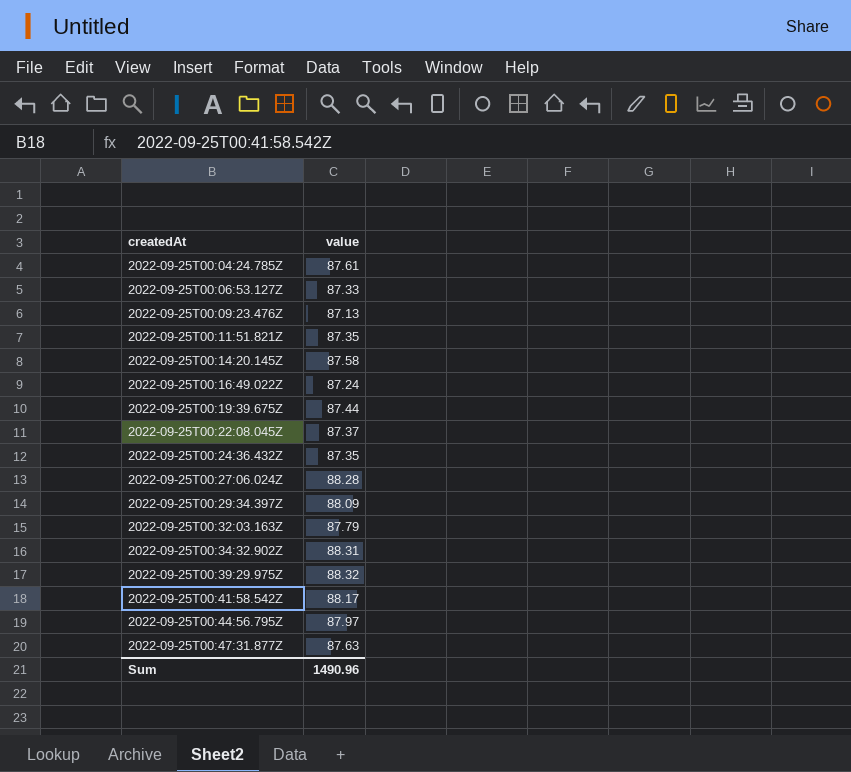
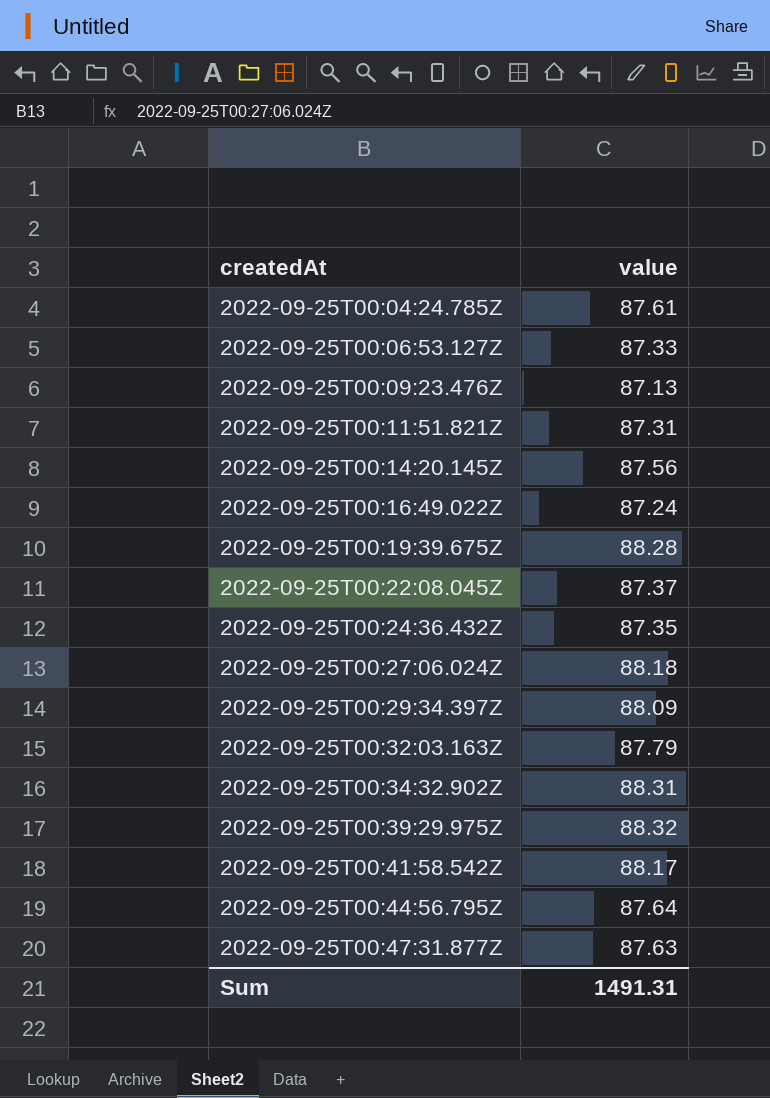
2022-09-25T00:11:51.821Z | value: 87.35 -> 87.31
2022-09-25T00:14:20.145Z | value: 87.58 -> 87.56
2022-09-25T00:19:39.675Z | value: 87.44 -> 88.28
2022-09-25T00:27:06.024Z | value: 88.28 -> 88.18
2022-09-25T00:44:56.795Z | value: 87.97 -> 87.64
Sum | value: 1490.96 -> 1491.31

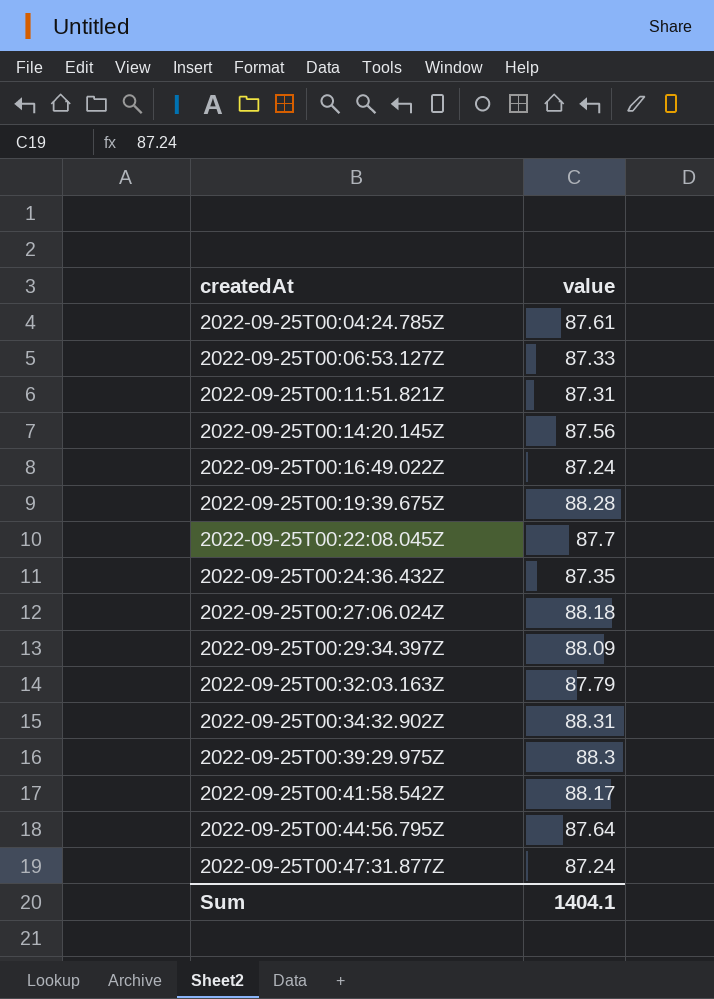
row 2022-09-25T00:09:23.476Z: 87.13 -> none
2022-09-25T00:22:08.045Z | value: 87.37 -> 87.7
2022-09-25T00:39:29.975Z | value: 88.32 -> 88.3
2022-09-25T00:47:31.877Z | value: 87.63 -> 87.24
Sum | value: 1491.31 -> 1404.1

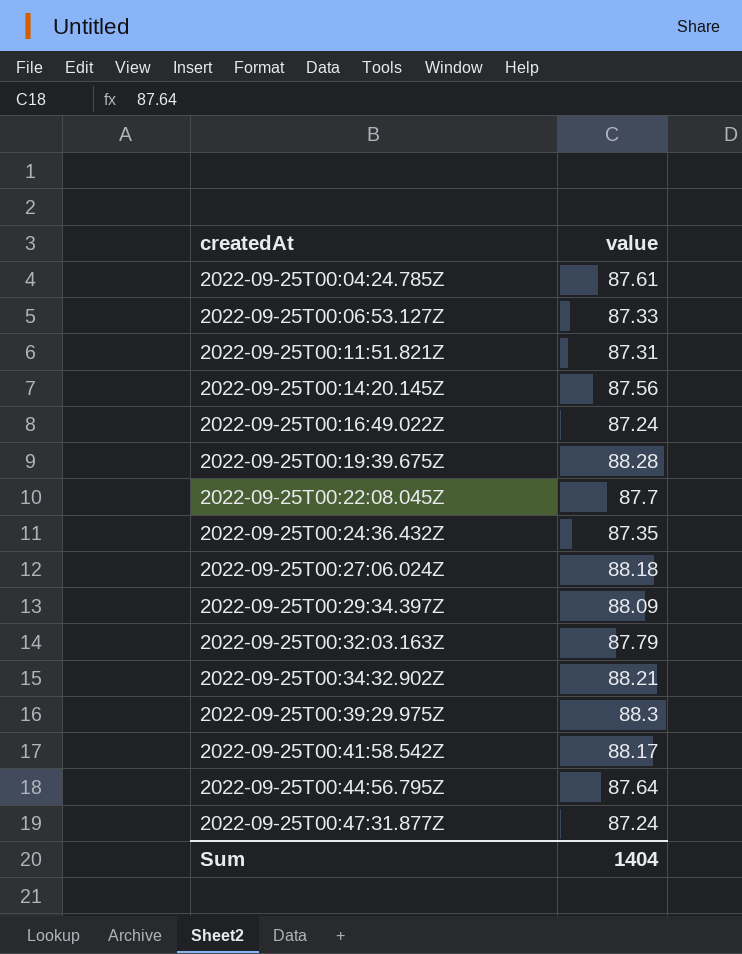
2022-09-25T00:34:32.902Z | value: 88.31 -> 88.21
Sum | value: 1404.1 -> 1404

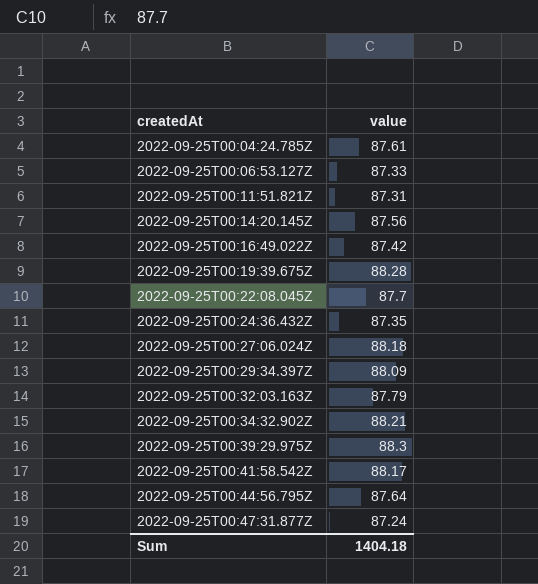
2022-09-25T00:16:49.022Z | value: 87.24 -> 87.42
Sum | value: 1404 -> 1404.18

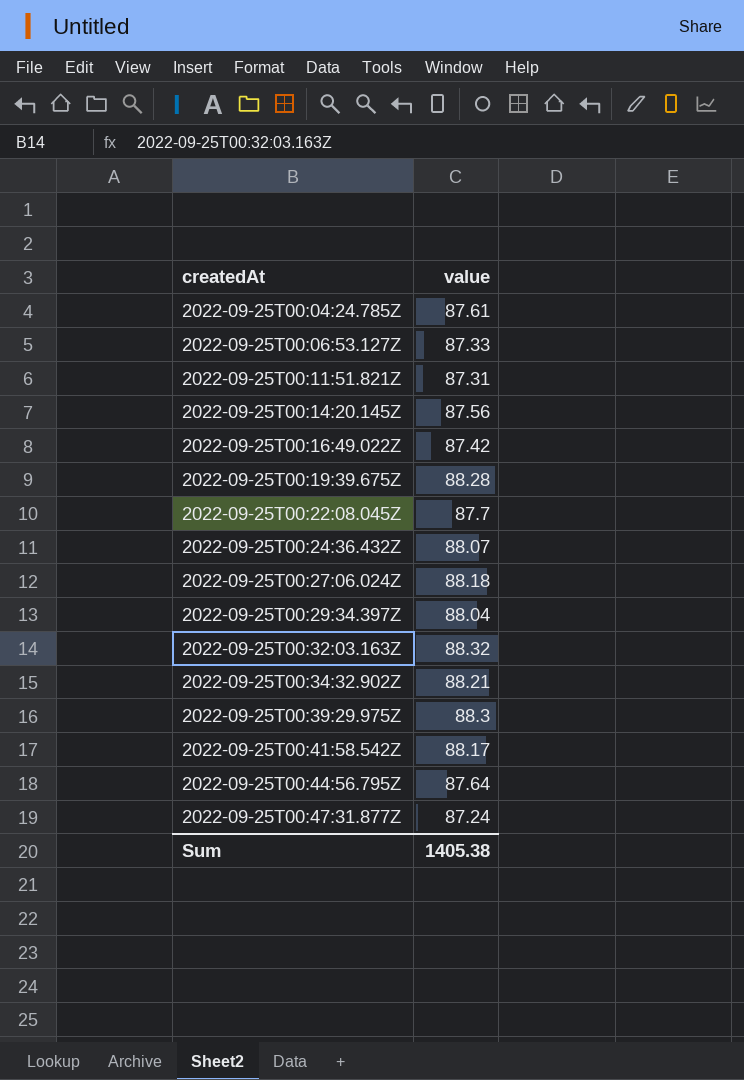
2022-09-25T00:24:36.432Z | value: 87.35 -> 88.07
2022-09-25T00:29:34.397Z | value: 88.09 -> 88.04
2022-09-25T00:32:03.163Z | value: 87.79 -> 88.32
Sum | value: 1404.18 -> 1405.38

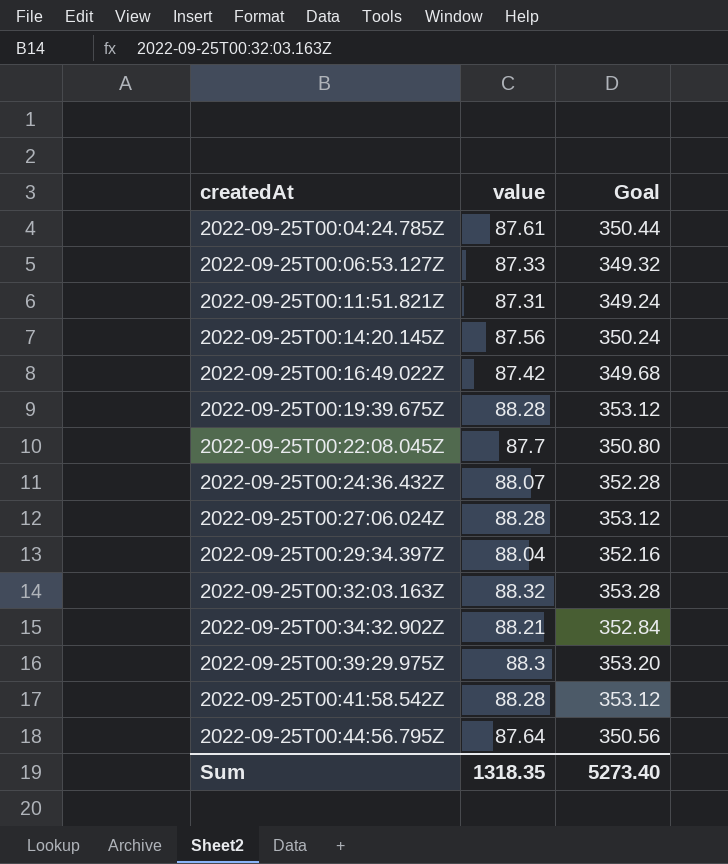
column Goal | formula: none -> [value] * 4
row 2022-09-25T00:47:31.877Z: 87.24 -> none
2022-09-25T00:27:06.024Z | value: 88.18 -> 88.28
2022-09-25T00:41:58.542Z | value: 88.17 -> 88.28
Sum | value: 1405.38 -> 1318.35

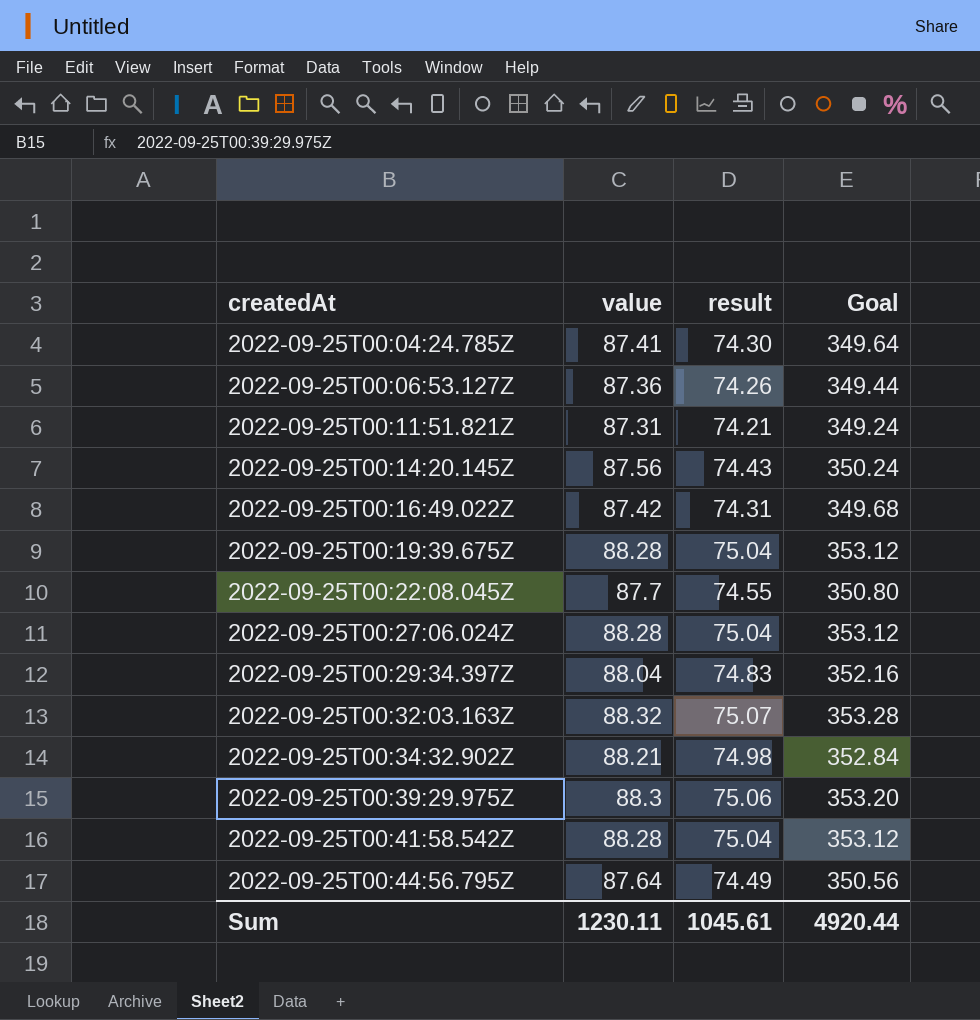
column result | formula: none -> [value] * 0.85
row 2022-09-25T00:24:36.432Z: 88.07 | 352.28 -> none
2022-09-25T00:04:24.785Z | value: 87.61 -> 87.41
2022-09-25T00:04:24.785Z | Goal: 350.44 -> 349.64
2022-09-25T00:06:53.127Z | value: 87.33 -> 87.36
2022-09-25T00:06:53.127Z | Goal: 349.32 -> 349.44
Sum | value: 1318.35 -> 1230.11
Sum | Goal: 5273.40 -> 4920.44

